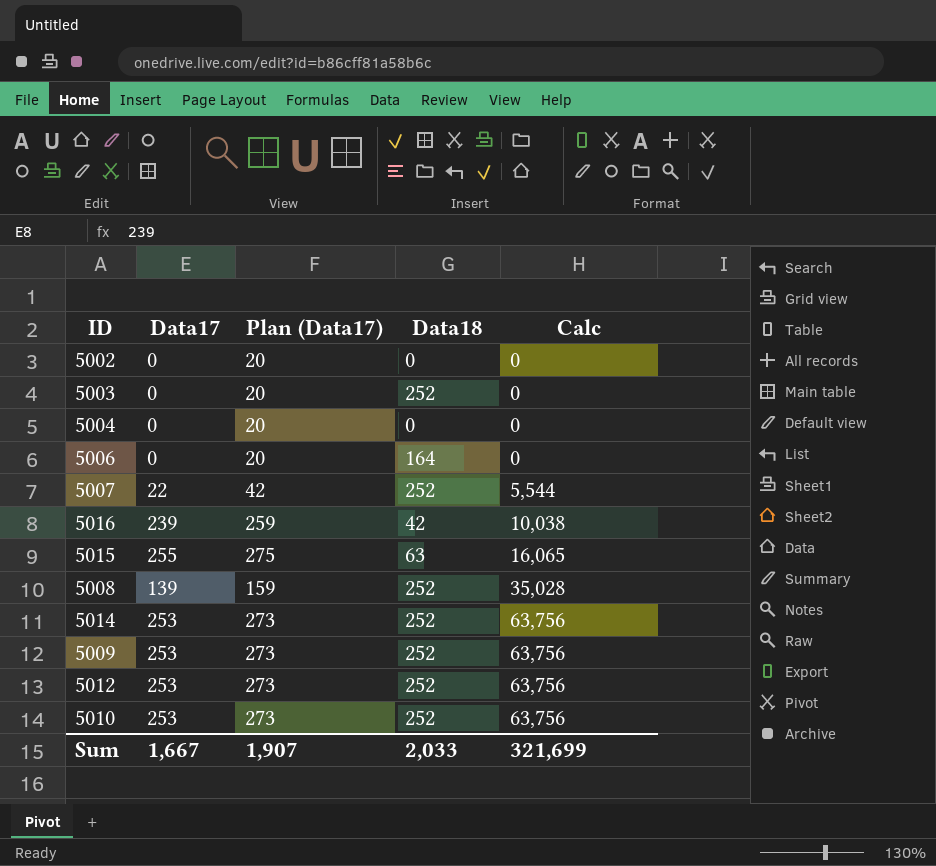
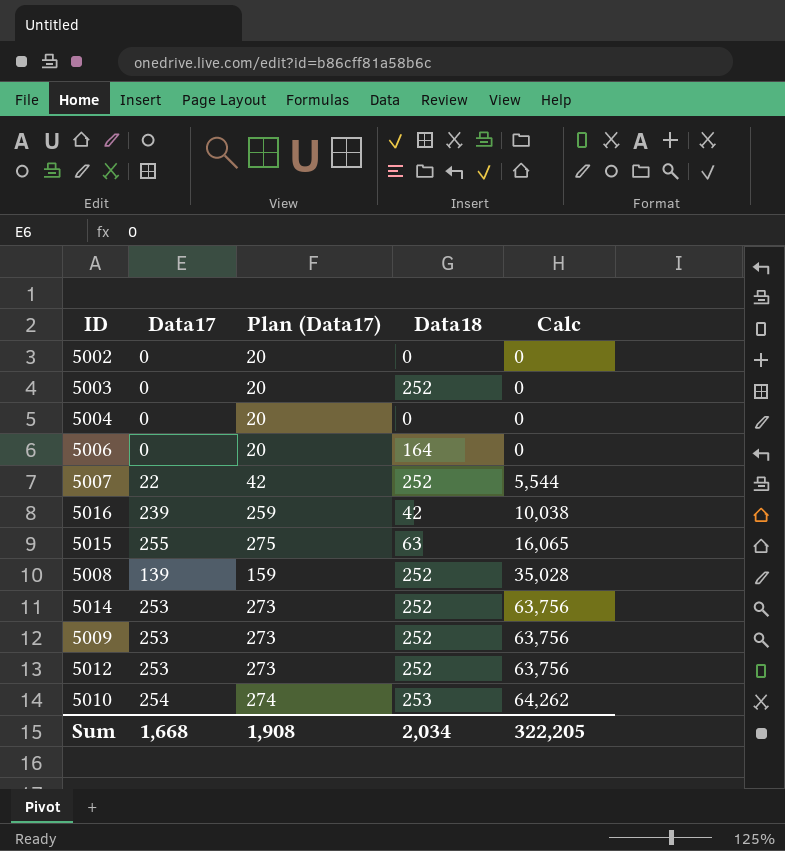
5010 | Data17: 253 -> 254
5010 | Plan (Data17): 273 -> 274
5010 | Data18: 252 -> 253
5010 | Calc: 63,756 -> 64,262
Sum | Data17: 1,667 -> 1,668
Sum | Plan (Data17): 1,907 -> 1,908
Sum | Data18: 2,033 -> 2,034
Sum | Calc: 321,699 -> 322,205

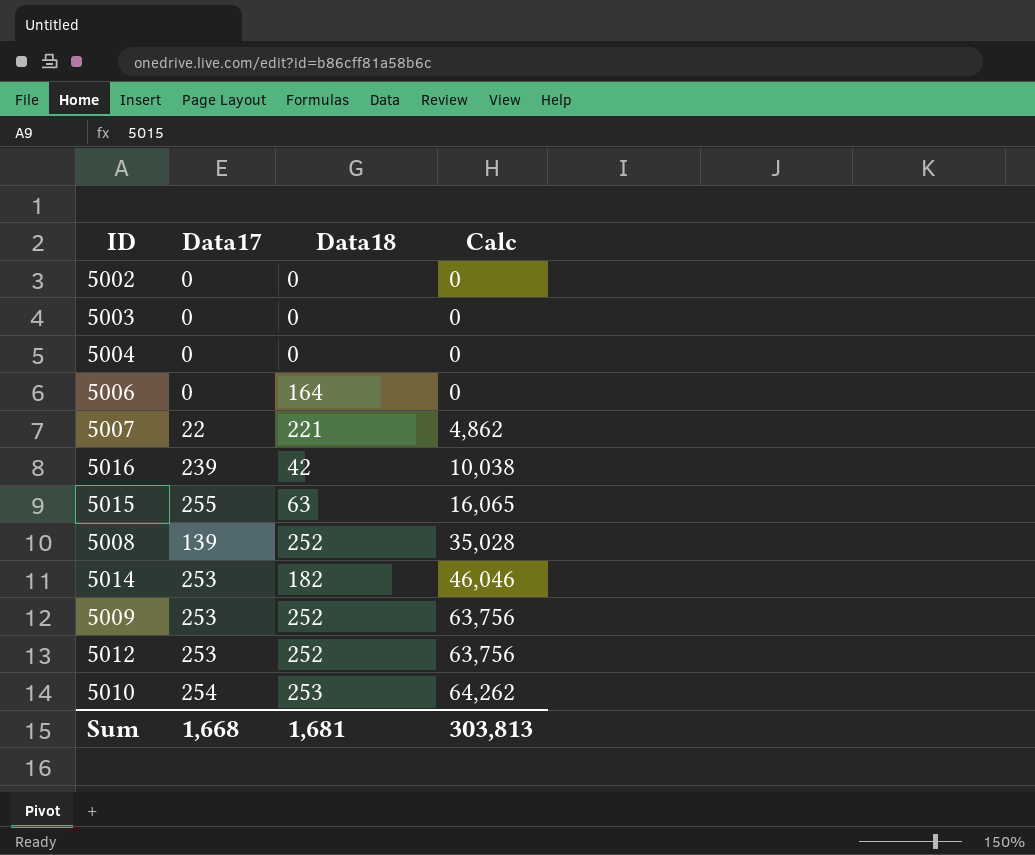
column Plan (Data17) | formula: [Data17] + 20 -> none
5003 | Data18: 252 -> 0
5007 | Data18: 252 -> 221
5007 | Calc: 5,544 -> 4,862
5014 | Data18: 252 -> 182
5014 | Calc: 63,756 -> 46,046
Sum | Data18: 2,034 -> 1,681
Sum | Calc: 322,205 -> 303,813

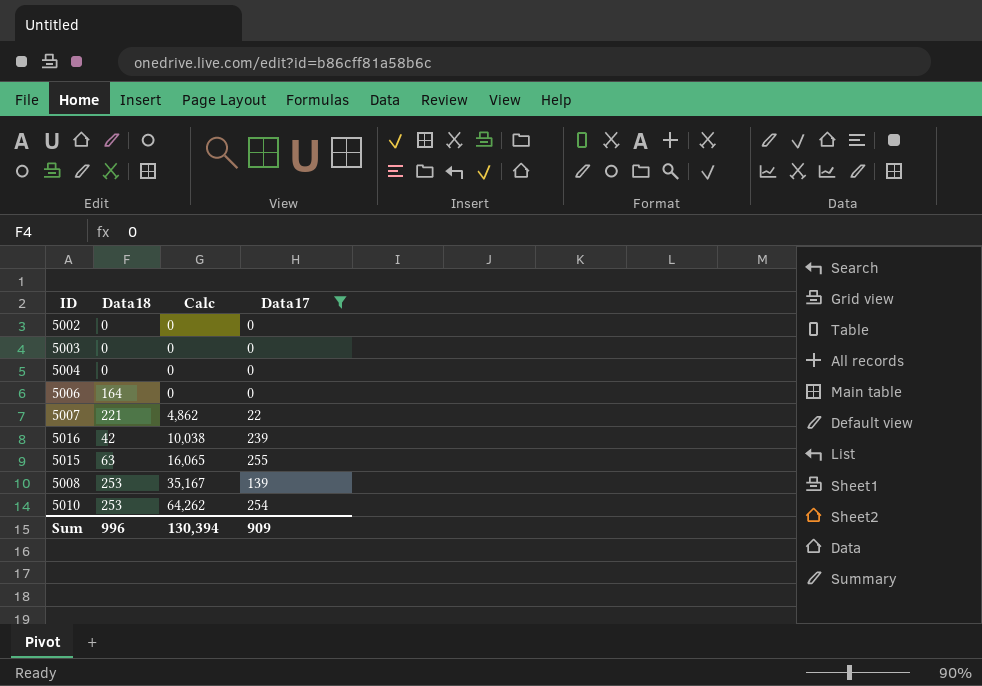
filter: none -> Data17 != 253
column Data17 | position: 2 -> 4
5008 | Data18: 252 -> 253
5008 | Calc: 35,028 -> 35,167
Sum | Data18: 1,681 -> 996
Sum | Calc: 303,813 -> 130,394
Sum | Data17: 1,668 -> 909

